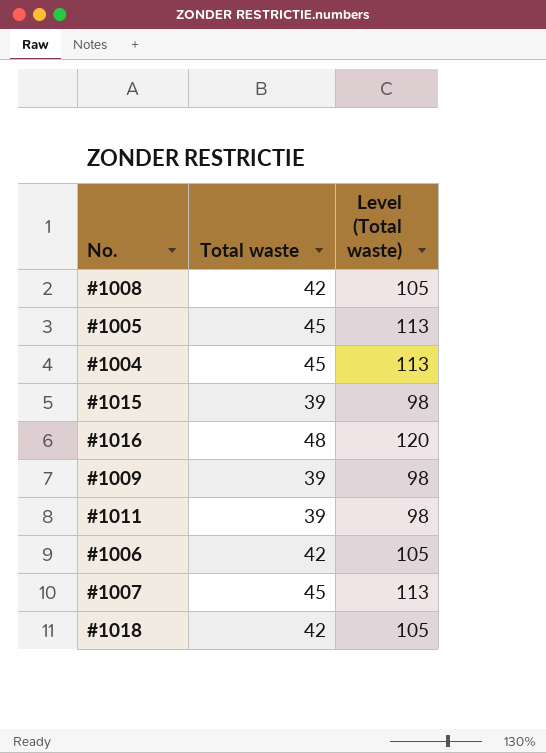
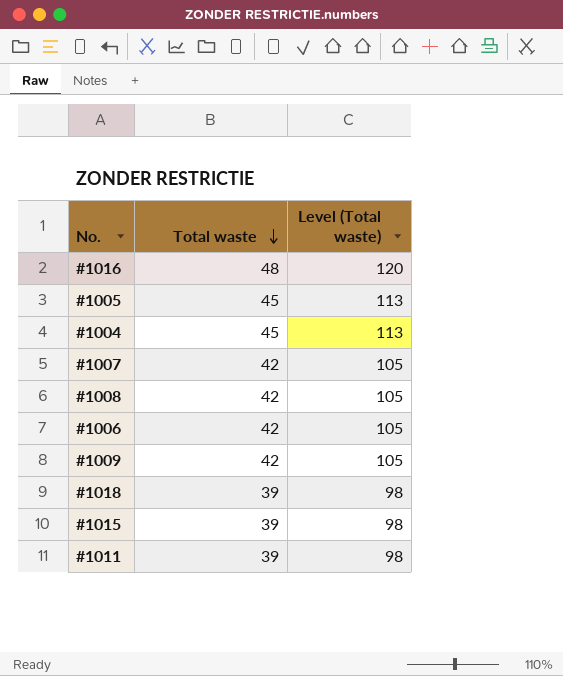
row order: none -> Total waste descending
#1007 | Total waste: 45 -> 42
#1007 | Level (Total waste): 113 -> 105
#1009 | Total waste: 39 -> 42
#1009 | Level (Total waste): 98 -> 105
#1018 | Total waste: 42 -> 39
#1018 | Level (Total waste): 105 -> 98

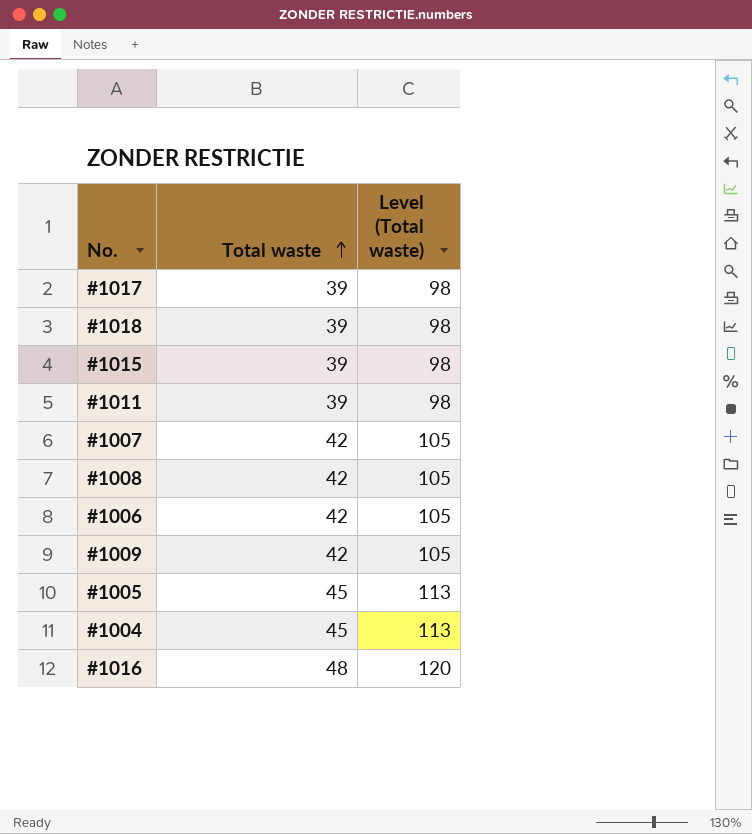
row order: Total waste descending -> Total waste ascending
row #1017: none -> 39 | 98

